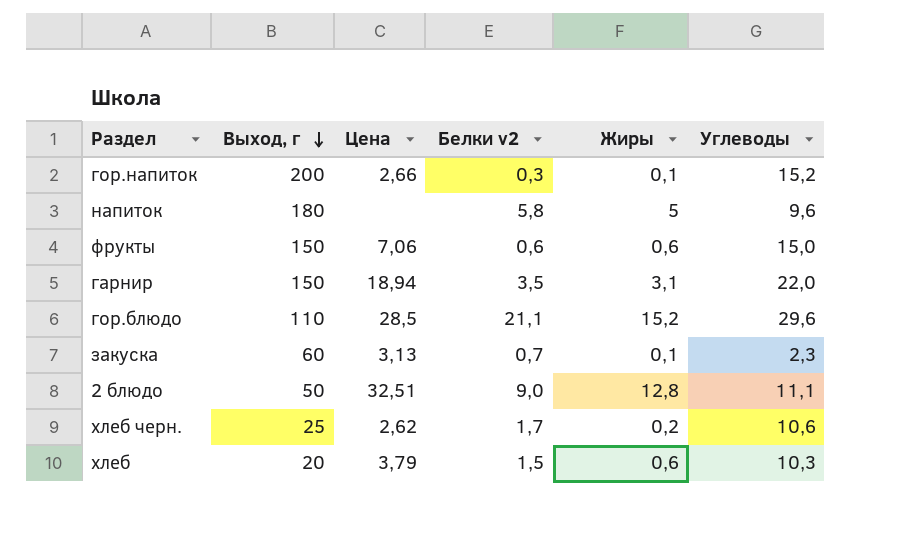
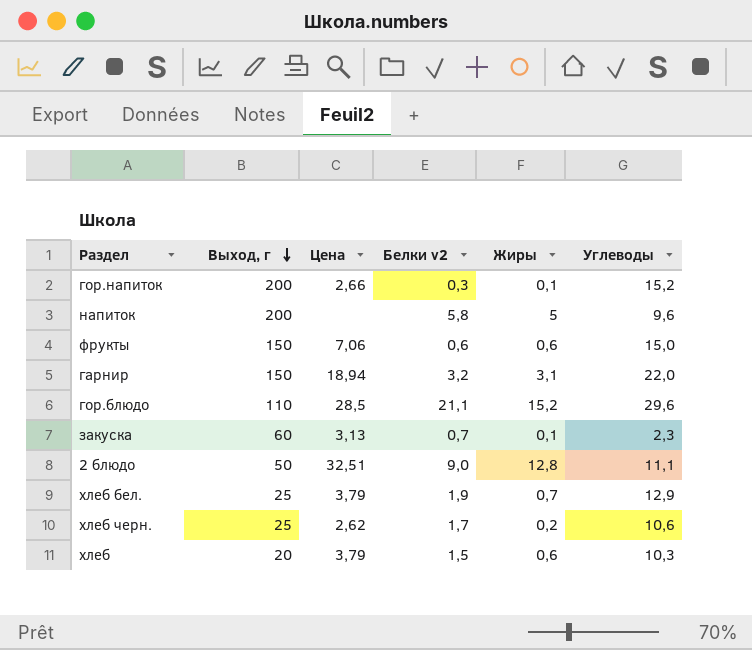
напиток | Выход, г: 180 -> 200
гарнир | Белки v2: 3,5 -> 3,2
row хлеб бел.: none -> 25 | 3,79 | 1,9 | 0,7 | 12,9

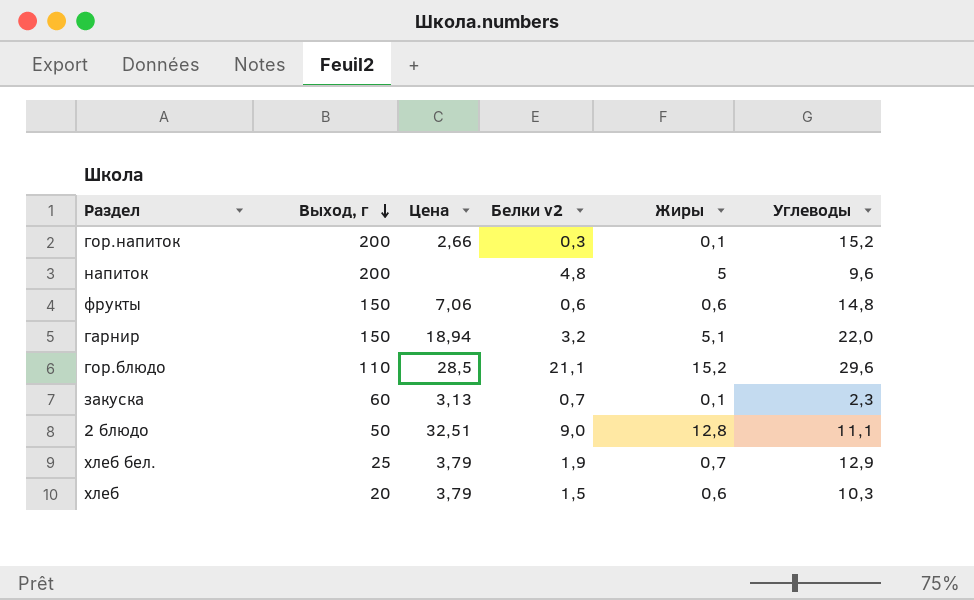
row хлеб черн.: 25 | 2,62 | 1,7 | 0,2 | 10,6 -> none
напиток | Белки v2: 5,8 -> 4,8
фрукты | Углеводы: 15,0 -> 14,8
гарнир | Жиры: 3,1 -> 5,1

